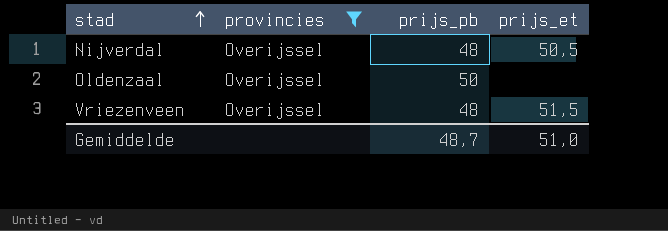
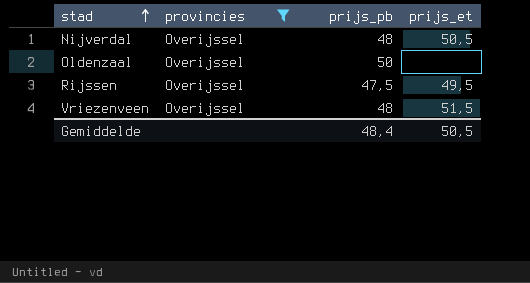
row Rijssen: none -> Overijssel | 47,5 | 49,5
Gemiddelde | prijs_pb: 48,7 -> 48,4
Gemiddelde | prijs_et: 51,0 -> 50,5

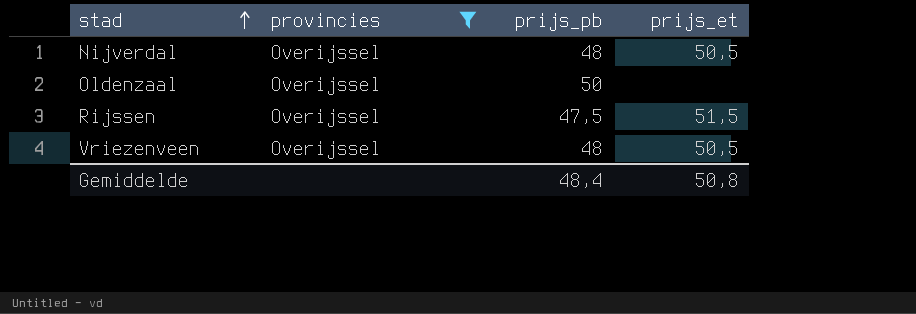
Rijssen | prijs_et: 49,5 -> 51,5
Vriezenveen | prijs_et: 51,5 -> 50,5
Gemiddelde | prijs_et: 50,5 -> 50,8

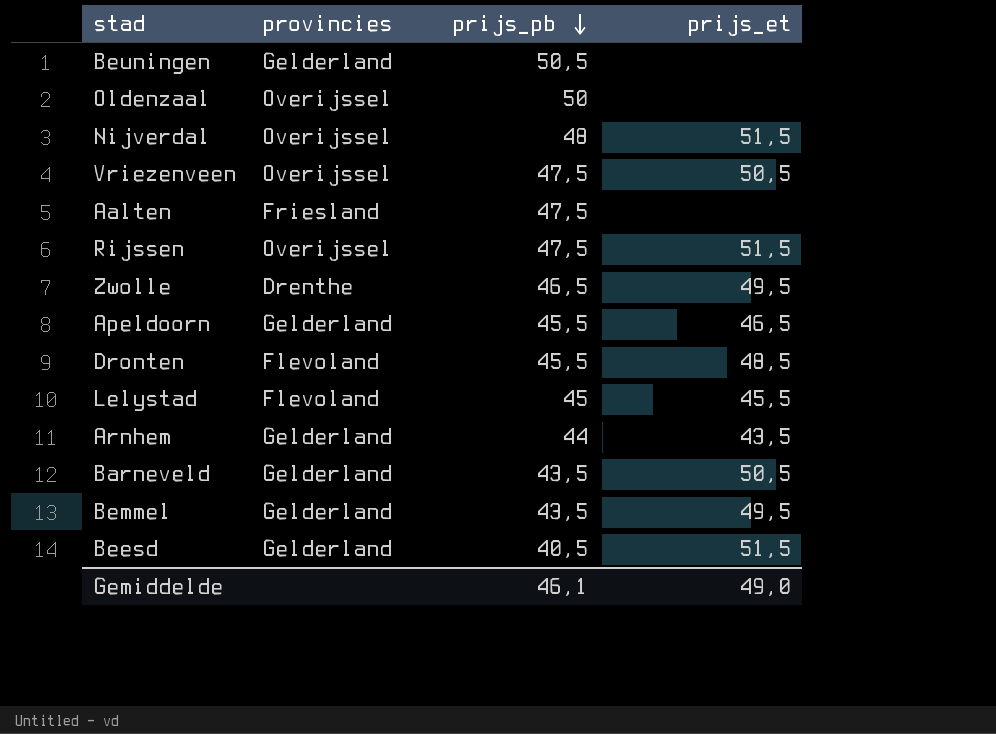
filter: provincies = Overijssel -> none
row order: stad ascending -> prijs_pb descending
Nijverdal | prijs_et: 50,5 -> 51,5
Vriezenveen | prijs_pb: 48 -> 47,5
Gemiddelde | prijs_pb: 48,4 -> 46,1
Gemiddelde | prijs_et: 50,8 -> 49,0

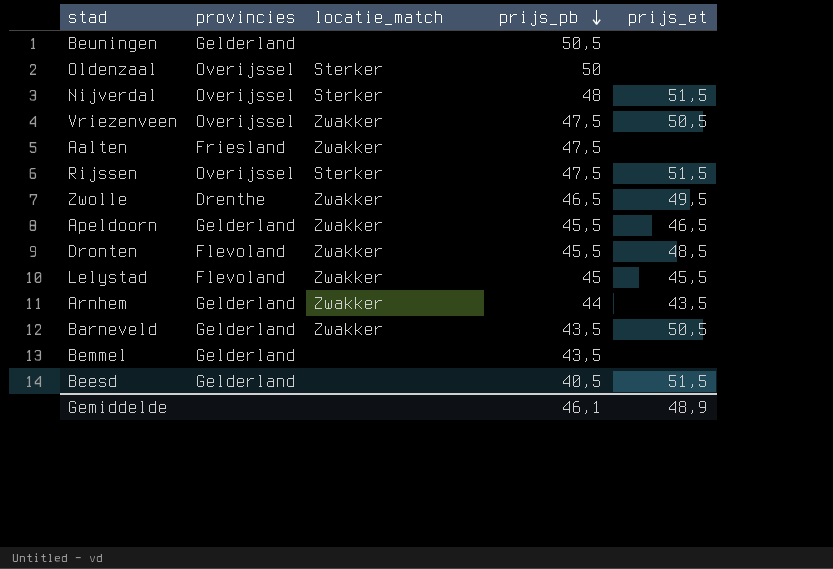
column locatie_match | position: none -> 3
Bemmel | prijs_et: 49,5 -> none
Gemiddelde | prijs_et: 49,0 -> 48,9

